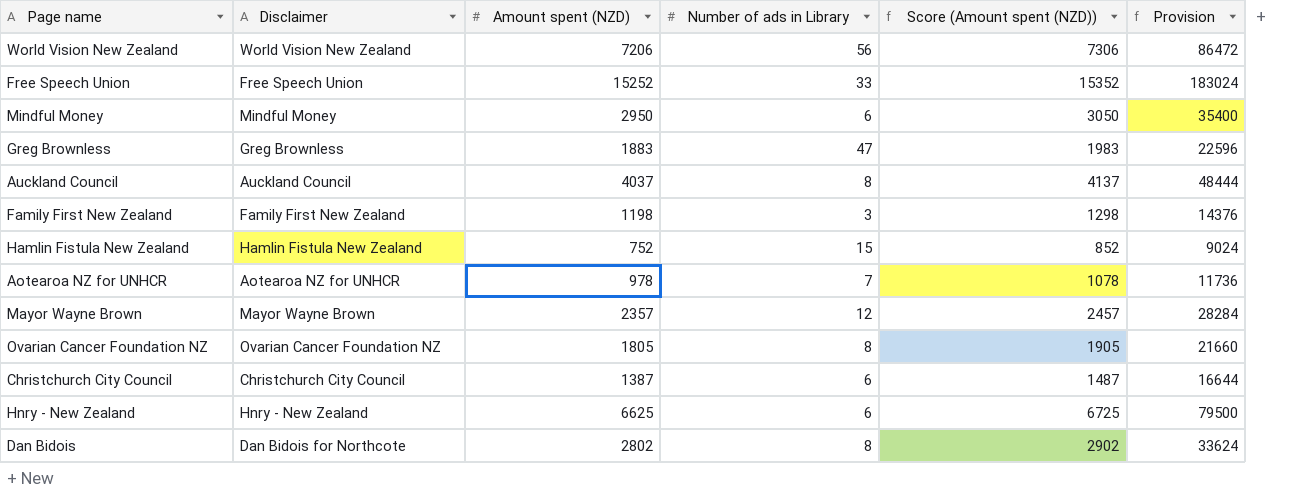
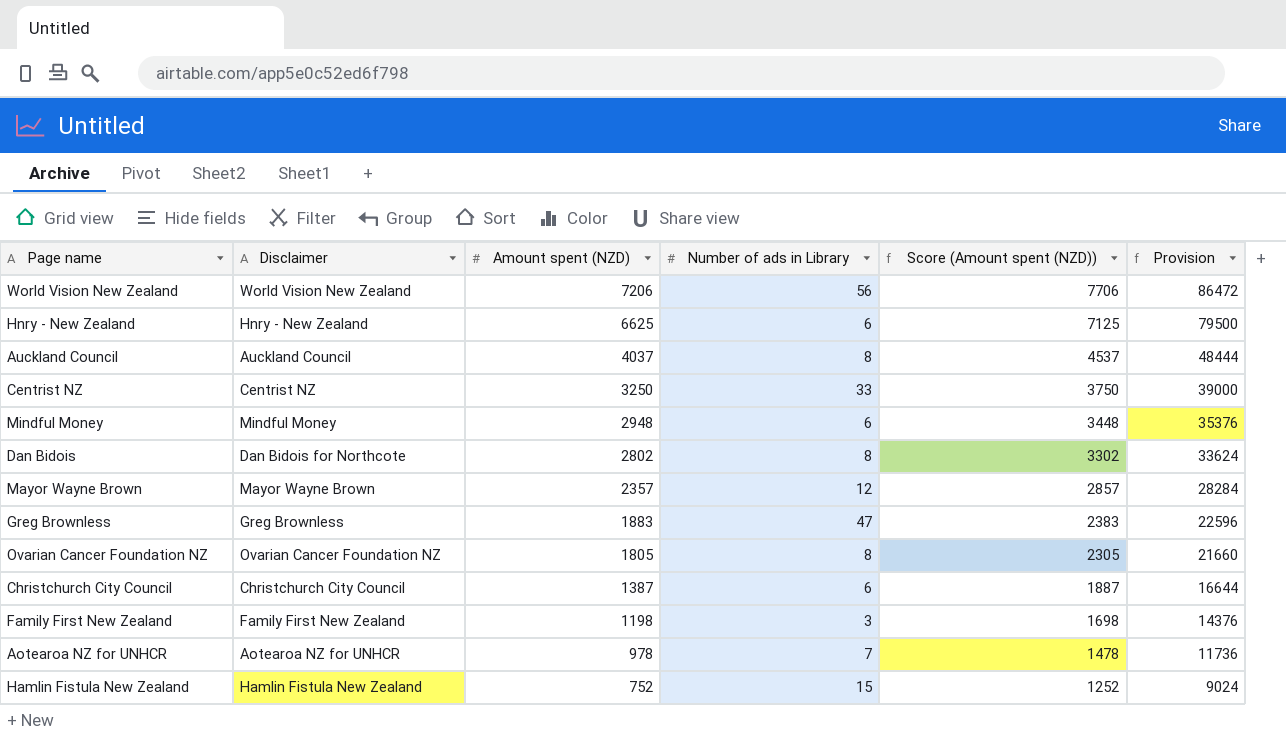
row order: none -> Amount spent (NZD) descending
column Score (Amount spent (NZD)) | formula: [Amount spent (NZD)] + 100 -> [Amount spent (NZD)] + 500
row Free Speech Union: Free Speech Union | 15252 | 33 | 15352 | 183024 -> none
row Centrist NZ: none -> Centrist NZ | 3250 | 33 | 3750 | 39000
Mindful Money | Amount spent (NZD): 2950 -> 2948
Mindful Money | Provision: 35400 -> 35376

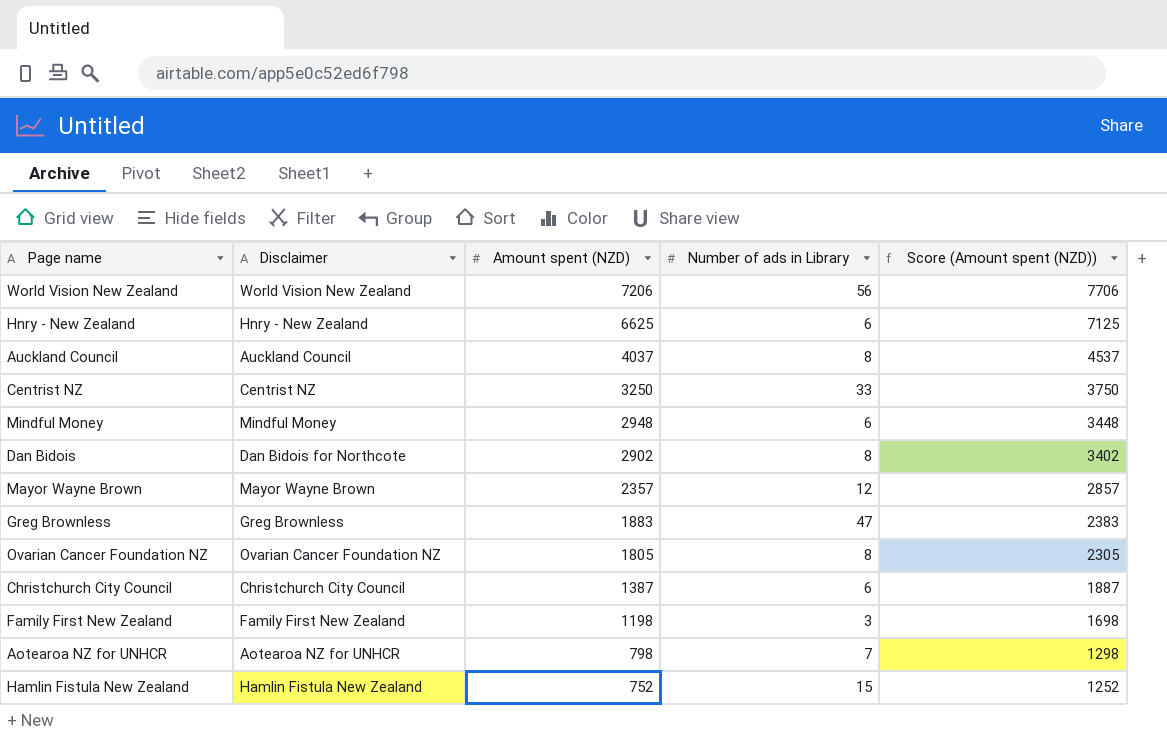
column Provision | formula: [Amount spent (NZD)] * 12 -> none
Dan Bidois | Amount spent (NZD): 2802 -> 2902
Dan Bidois | Score (Amount spent (NZD)): 3302 -> 3402
Aotearoa NZ for UNHCR | Amount spent (NZD): 978 -> 798
Aotearoa NZ for UNHCR | Score (Amount spent (NZD)): 1478 -> 1298

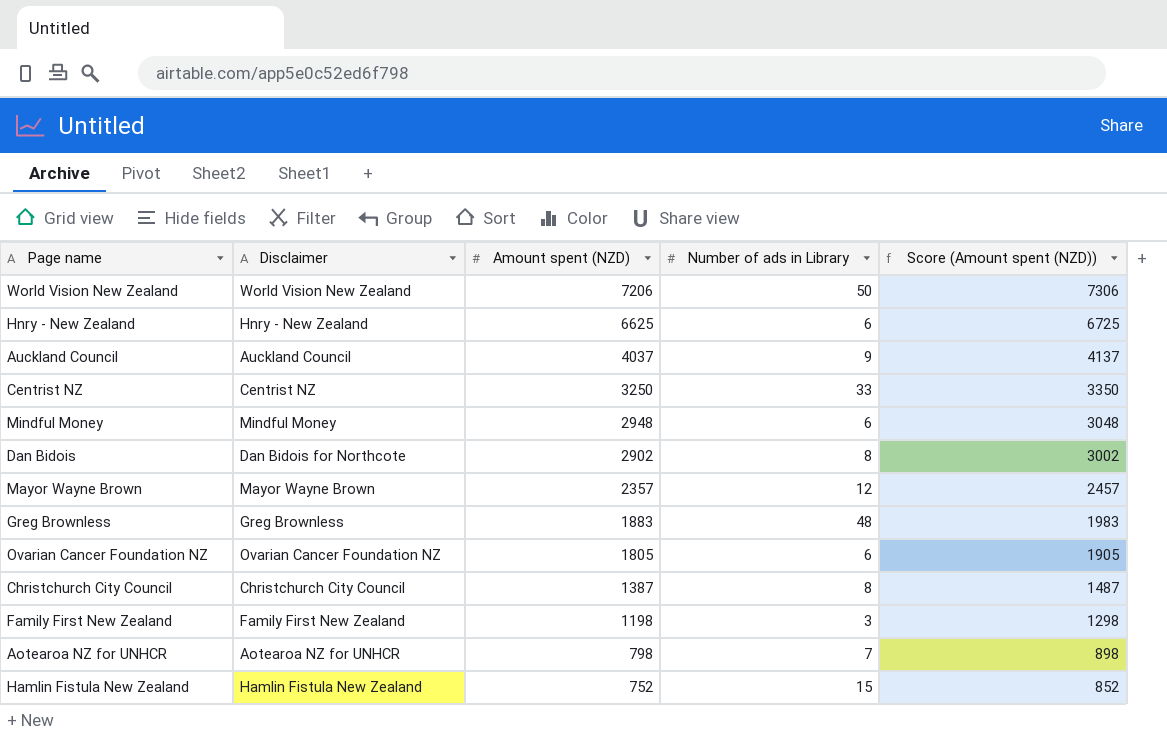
column Score (Amount spent (NZD)) | formula: [Amount spent (NZD)] + 500 -> [Amount spent (NZD)] + 100
World Vision New Zealand | Number of ads in Library: 56 -> 50
Auckland Council | Number of ads in Library: 8 -> 9
Greg Brownless | Number of ads in Library: 47 -> 48
Ovarian Cancer Foundation NZ | Number of ads in Library: 8 -> 6
Christchurch City Council | Number of ads in Library: 6 -> 8

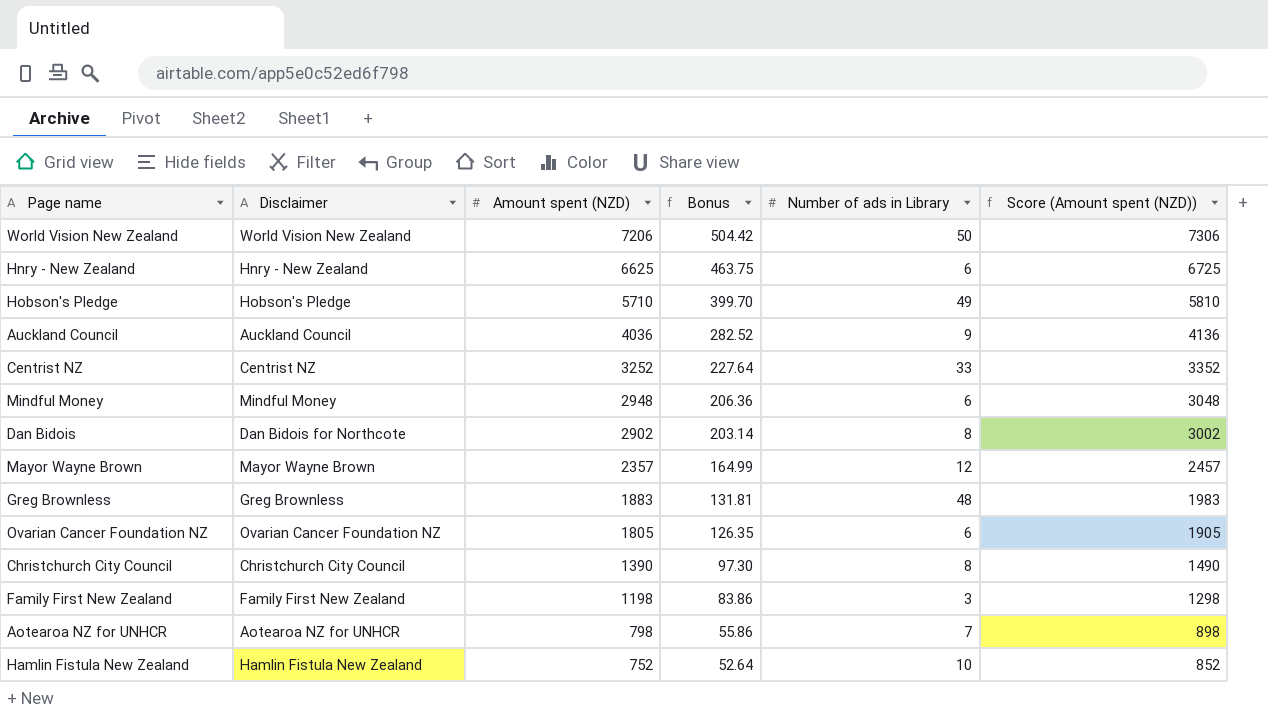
column Bonus | formula: none -> [Amount spent (NZD)] * 0.07
row Hobson's Pledge: none -> Hobson's Pledge | 5710 | 399.70 | 49 | 5810
Auckland Council | Amount spent (NZD): 4037 -> 4036
Auckland Council | Score (Amount spent (NZD)): 4137 -> 4136
Centrist NZ | Amount spent (NZD): 3250 -> 3252
Centrist NZ | Score (Amount spent (NZD)): 3350 -> 3352
Christchurch City Council | Amount spent (NZD): 1387 -> 1390
Christchurch City Council | Score (Amount spent (NZD)): 1487 -> 1490
Hamlin Fistula New Zealand | Number of ads in Library: 15 -> 10

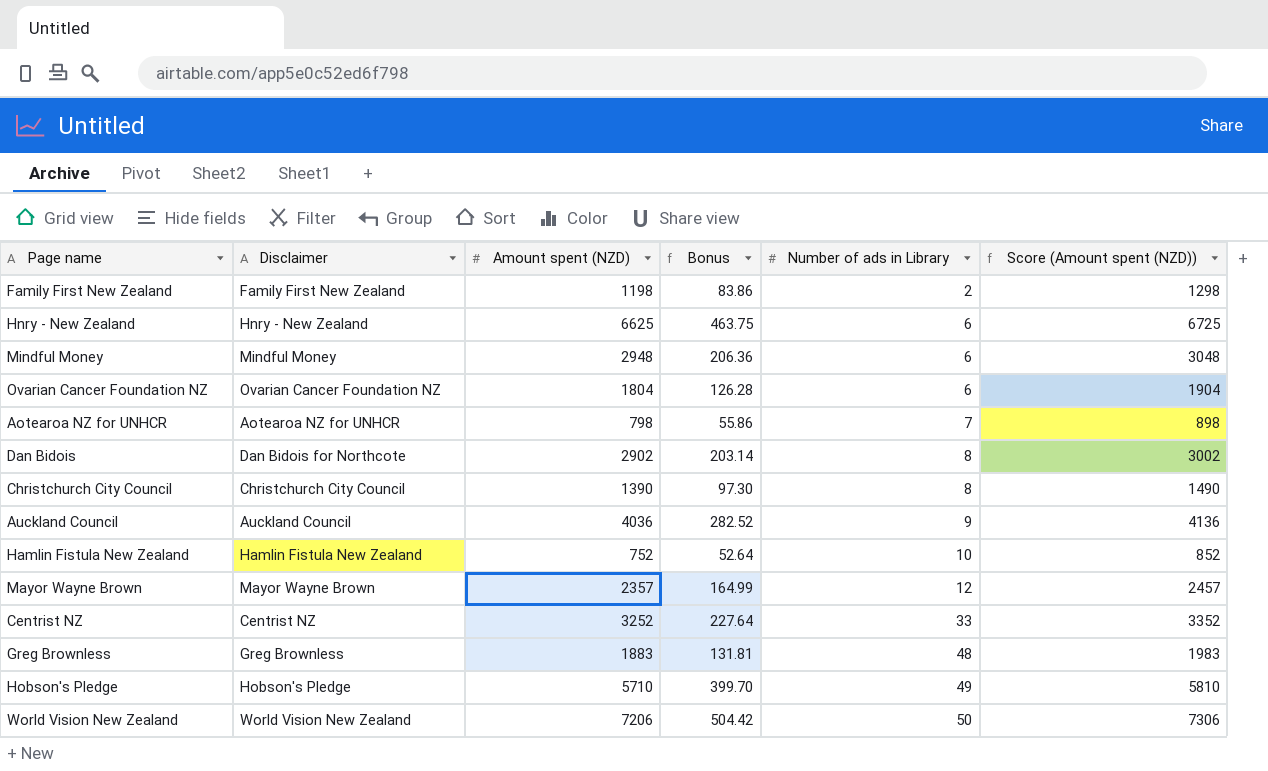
row order: Amount spent (NZD) descending -> Number of ads in Library ascending
Family First New Zealand | Number of ads in Library: 3 -> 2
Ovarian Cancer Foundation NZ | Amount spent (NZD): 1805 -> 1804
Ovarian Cancer Foundation NZ | Bonus: 126.35 -> 126.28
Ovarian Cancer Foundation NZ | Score (Amount spent (NZD)): 1905 -> 1904

